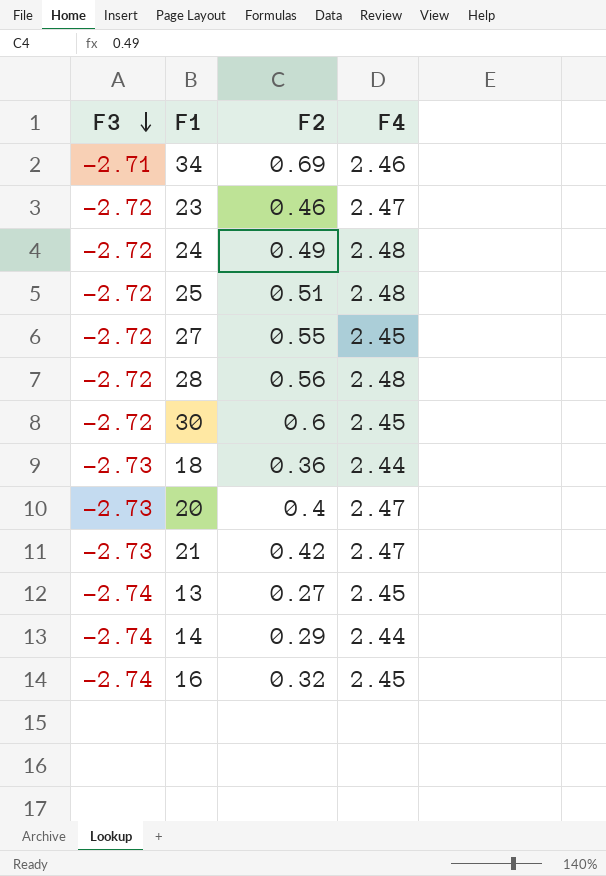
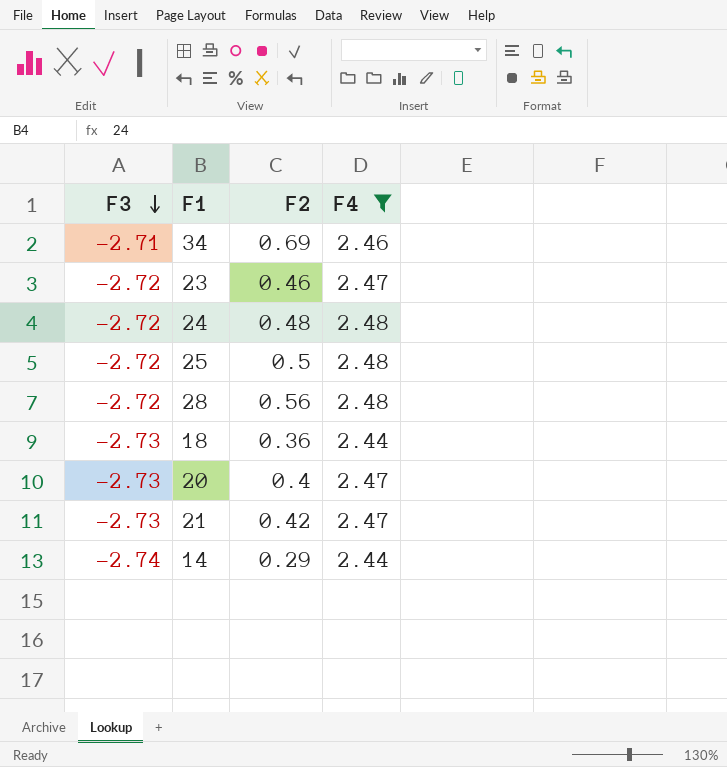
filter: none -> F4 != 2.45
24 | F2: 0.49 -> 0.48
25 | F2: 0.51 -> 0.5

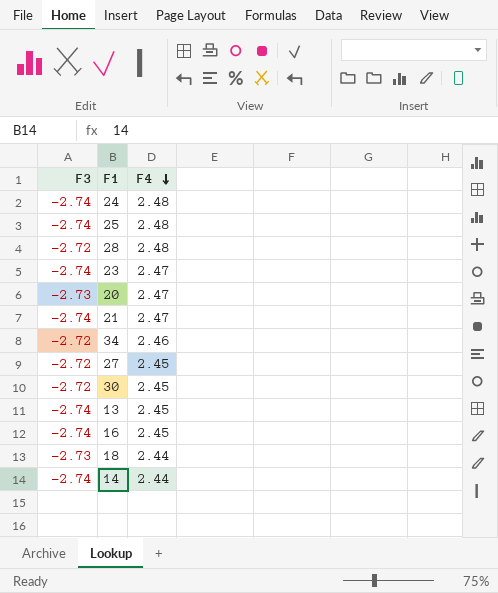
filter: F4 != 2.45 -> none
row order: F3 descending -> F4 descending
column F2 | position: 3 -> none
24 | F3: -2.72 -> -2.74
25 | F3: -2.72 -> -2.74
23 | F3: -2.72 -> -2.74
21 | F3: -2.73 -> -2.74
34 | F3: -2.71 -> -2.72

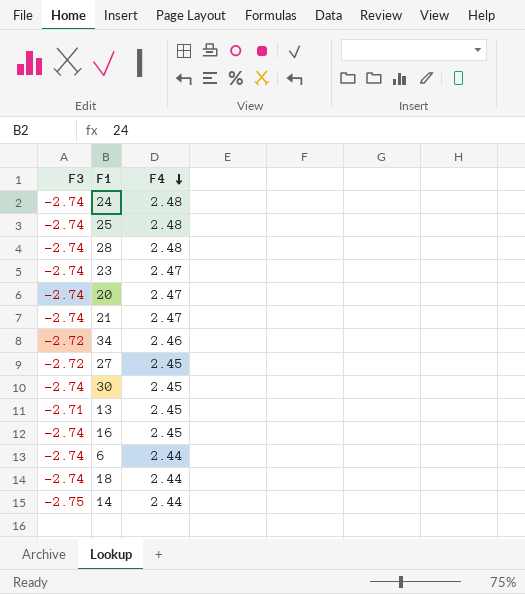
28 | F3: -2.72 -> -2.74
20 | F3: -2.73 -> -2.74
30 | F3: -2.72 -> -2.74
13 | F3: -2.74 -> -2.71
row 6: none -> -2.74 | 2.44
18 | F3: -2.73 -> -2.74
14 | F3: -2.74 -> -2.75

